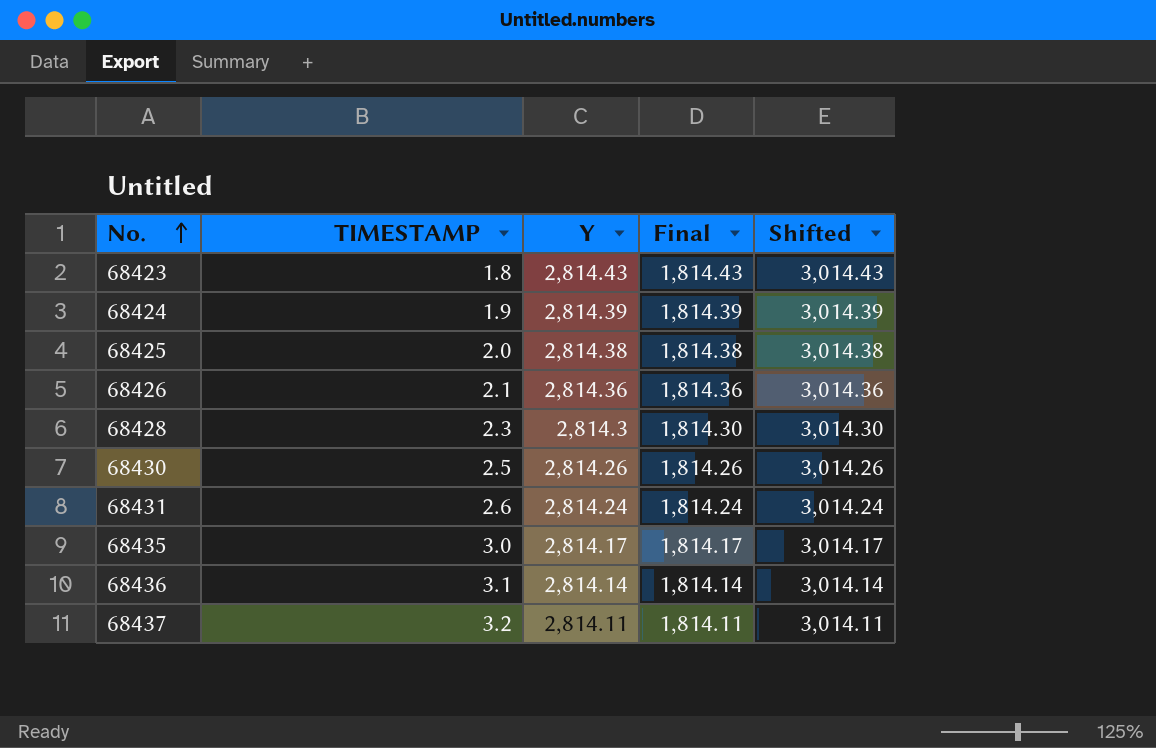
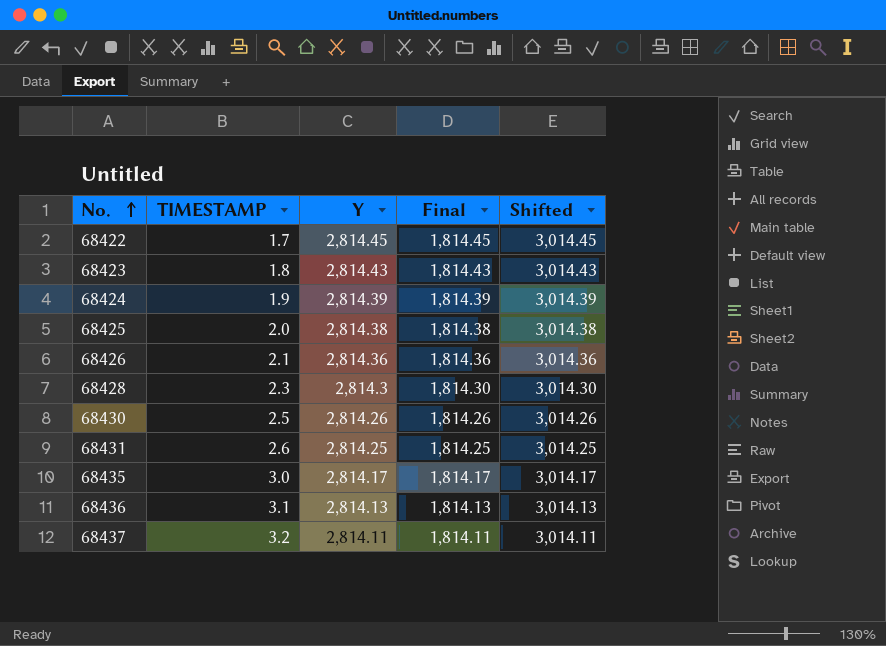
row 68422: none -> 1.7 | 2,814.45 | 1,814.45 | 3,014.45
68431 | Y: 2,814.24 -> 2,814.25
68431 | Final: 1,814.24 -> 1,814.25
68431 | Shifted: 3,014.24 -> 3,014.25
68436 | Y: 2,814.14 -> 2,814.13
68436 | Final: 1,814.14 -> 1,814.13
68436 | Shifted: 3,014.14 -> 3,014.13

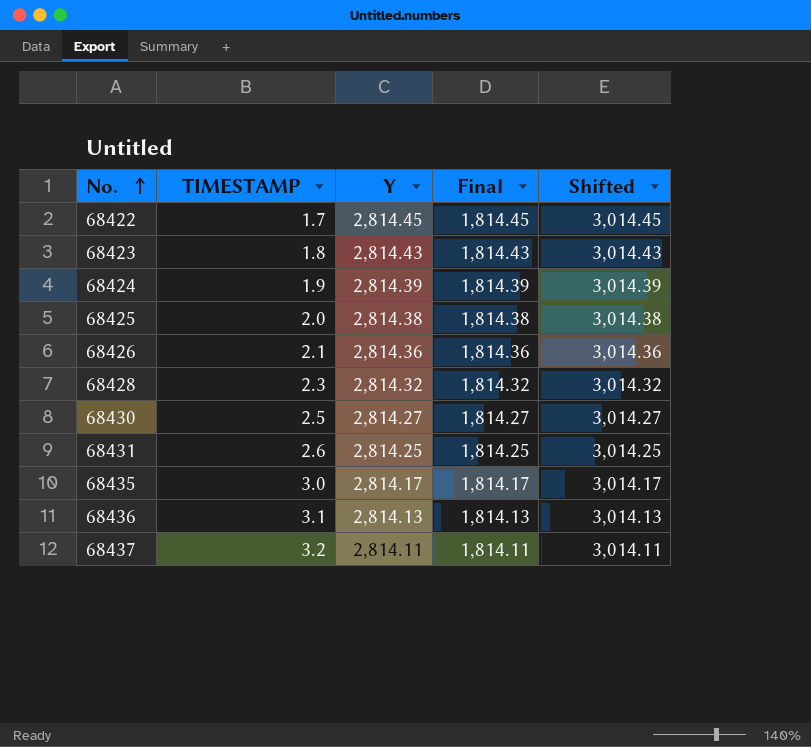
68428 | Y: 2,814.3 -> 2,814.32
68428 | Final: 1,814.30 -> 1,814.32
68428 | Shifted: 3,014.30 -> 3,014.32
68430 | Y: 2,814.26 -> 2,814.27
68430 | Final: 1,814.26 -> 1,814.27
68430 | Shifted: 3,014.26 -> 3,014.27

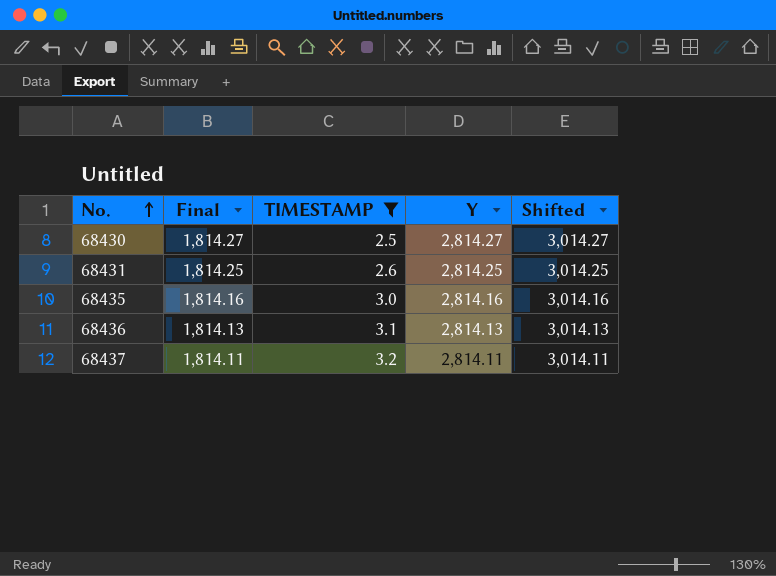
filter: none -> TIMESTAMP >= 2.5
column Final | position: 4 -> 2
68435 | Final: 1,814.17 -> 1,814.16
68435 | Y: 2,814.17 -> 2,814.16
68435 | Shifted: 3,014.17 -> 3,014.16

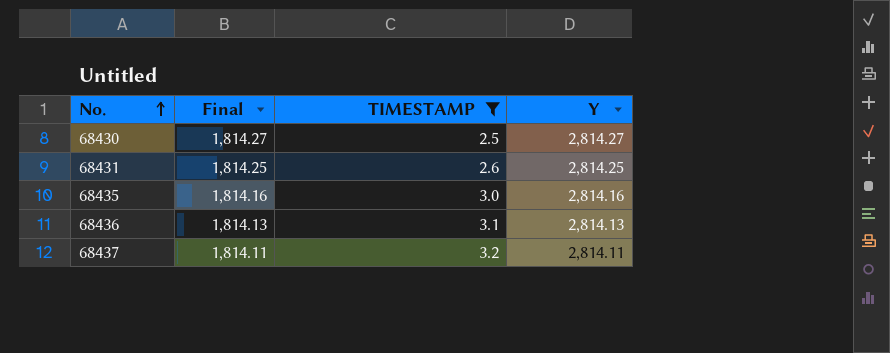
column Shifted | formula: [Y] + 200 -> none

